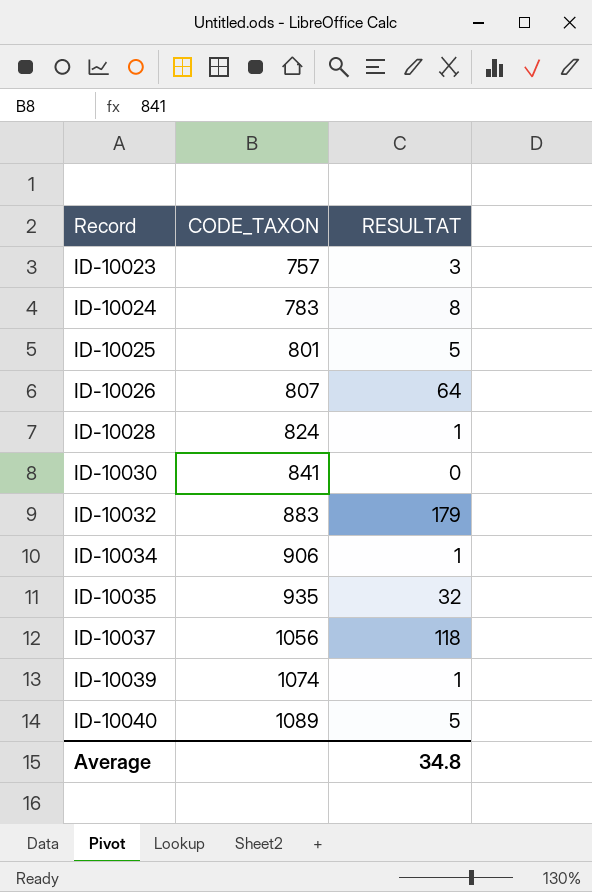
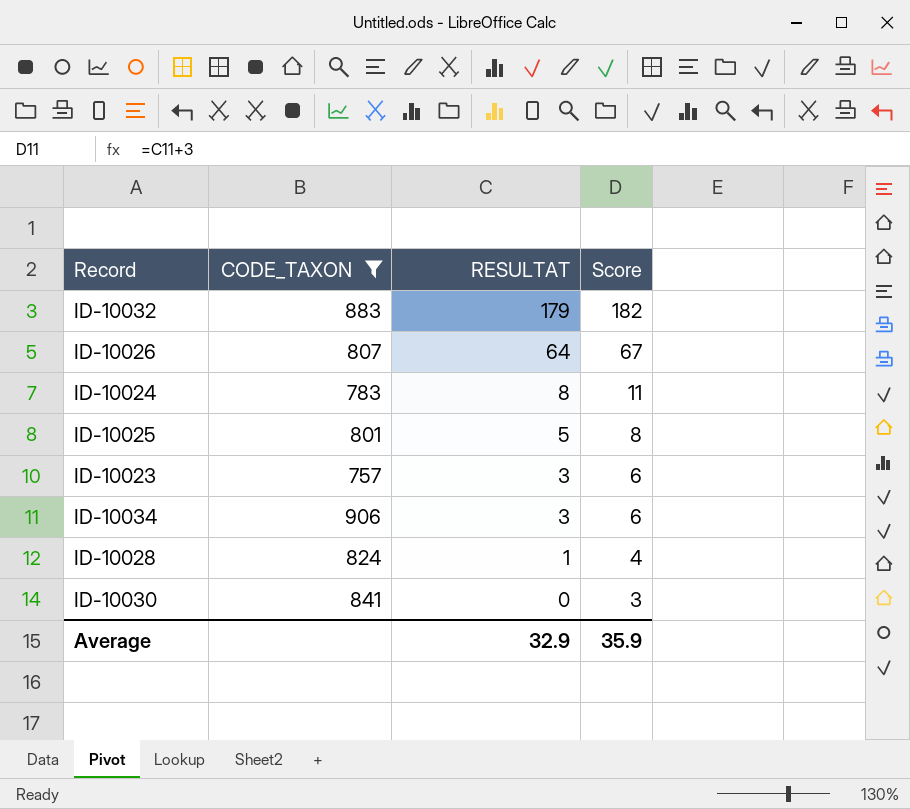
filter: none -> CODE_TAXON <= 906
row order: Record ascending -> RESULTAT descending
column Score | formula: none -> [RESULTAT] + 3
ID-10034 | RESULTAT: 1 -> 3
Average | RESULTAT: 34.8 -> 32.9

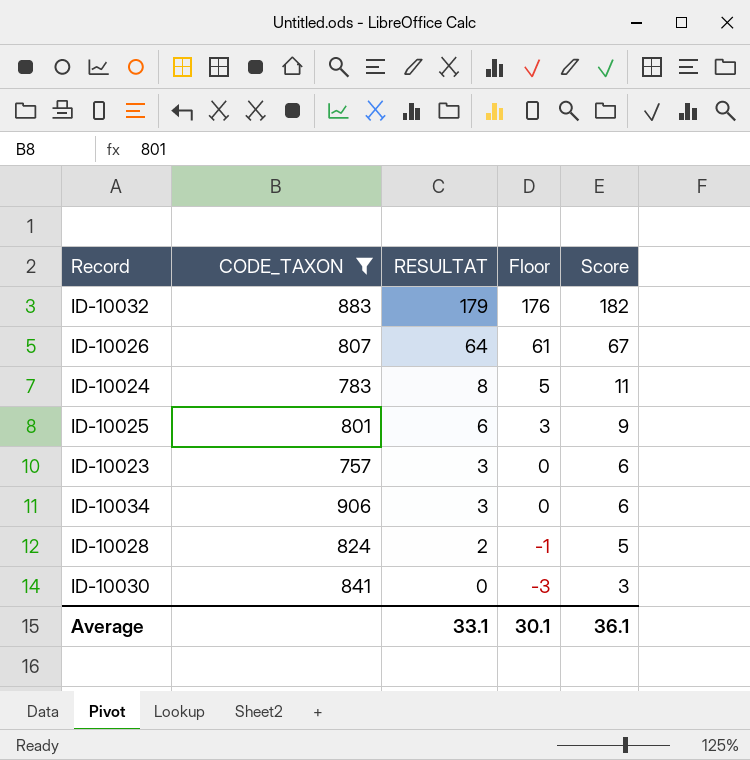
column Floor | formula: none -> [RESULTAT] - 3
ID-10025 | RESULTAT: 5 -> 6
ID-10025 | Score: 8 -> 9
ID-10028 | RESULTAT: 1 -> 2
ID-10028 | Score: 4 -> 5
Average | RESULTAT: 32.9 -> 33.1
Average | Score: 35.9 -> 36.1

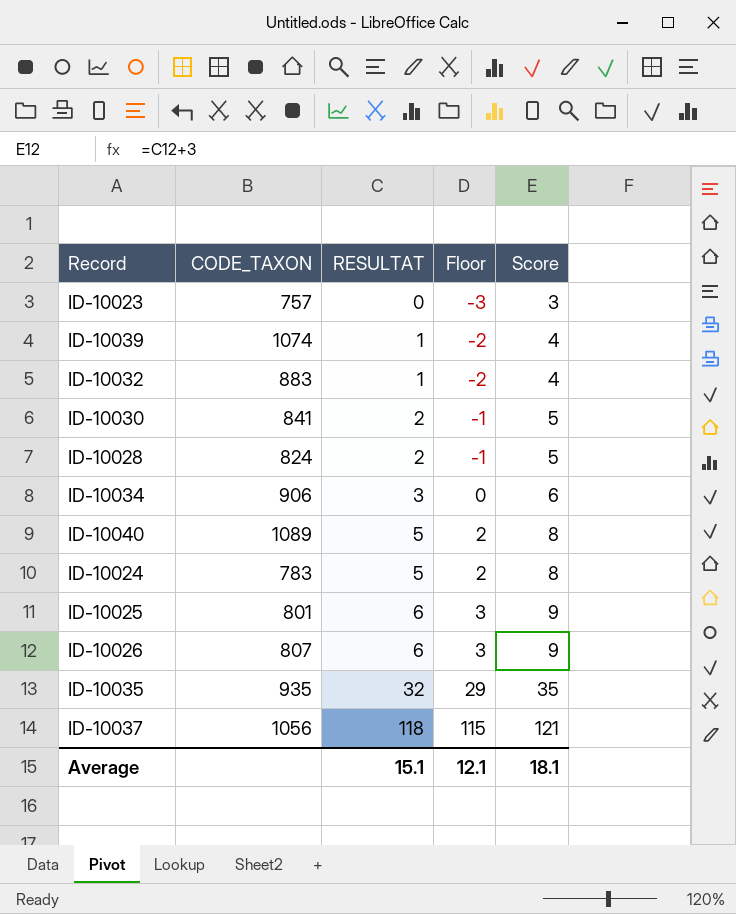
filter: CODE_TAXON <= 906 -> none
row order: RESULTAT descending -> RESULTAT ascending
ID-10023 | RESULTAT: 3 -> 0
ID-10023 | Floor: 0 -> -3
ID-10023 | Score: 6 -> 3
ID-10032 | RESULTAT: 179 -> 1
ID-10032 | Floor: 176 -> -2
ID-10032 | Score: 182 -> 4
ID-10030 | RESULTAT: 0 -> 2
ID-10030 | Floor: -3 -> -1
ID-10030 | Score: 3 -> 5
ID-10024 | RESULTAT: 8 -> 5
ID-10024 | Floor: 5 -> 2
ID-10024 | Score: 11 -> 8
ID-10026 | RESULTAT: 64 -> 6
ID-10026 | Floor: 61 -> 3
ID-10026 | Score: 67 -> 9
Average | RESULTAT: 33.1 -> 15.1
Average | Floor: 30.1 -> 12.1
Average | Score: 36.1 -> 18.1

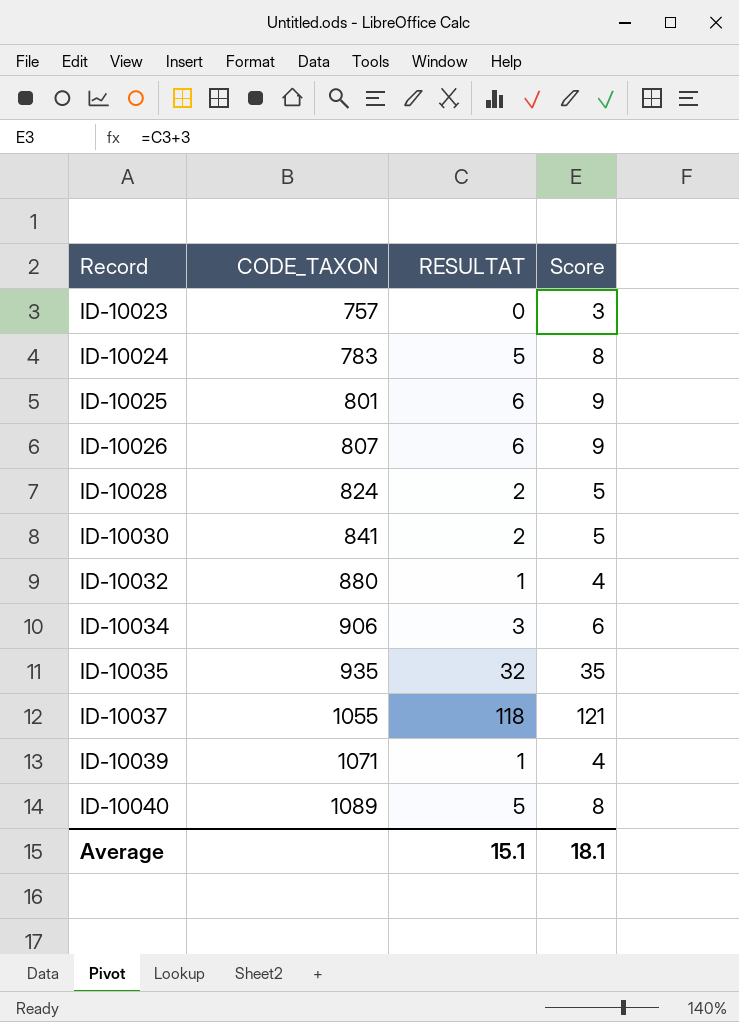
row order: RESULTAT ascending -> Record ascending
column Floor | formula: [RESULTAT] - 3 -> none
ID-10032 | CODE_TAXON: 883 -> 880
ID-10037 | CODE_TAXON: 1056 -> 1055
ID-10039 | CODE_TAXON: 1074 -> 1071

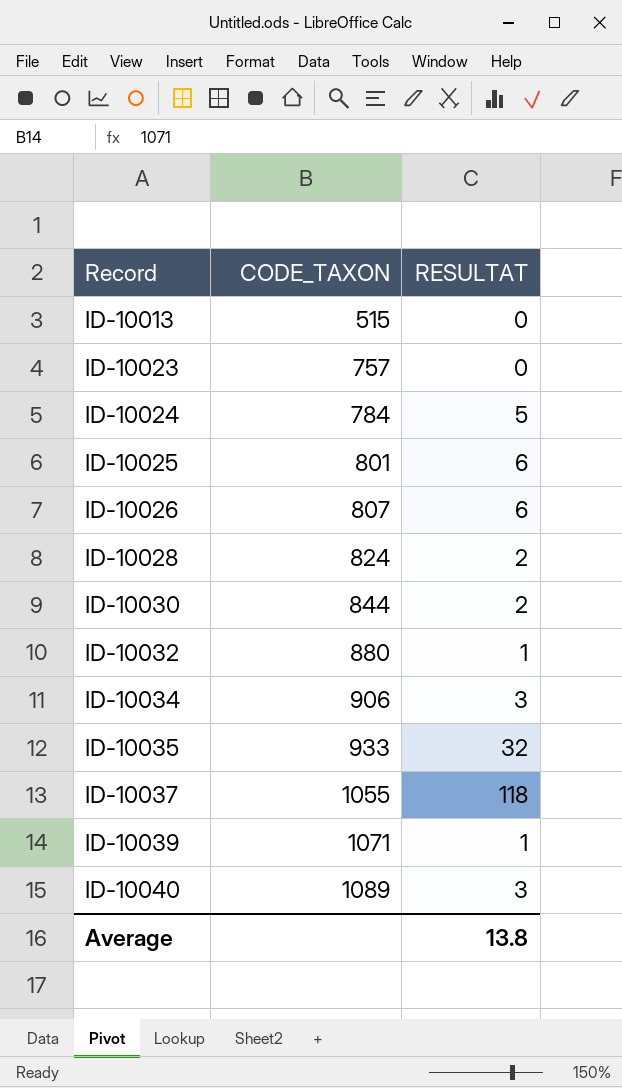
column Score | formula: [RESULTAT] + 3 -> none
row ID-10013: none -> 515 | 0
ID-10024 | CODE_TAXON: 783 -> 784
ID-10030 | CODE_TAXON: 841 -> 844
ID-10035 | CODE_TAXON: 935 -> 933
ID-10040 | RESULTAT: 5 -> 3
Average | RESULTAT: 15.1 -> 13.8

